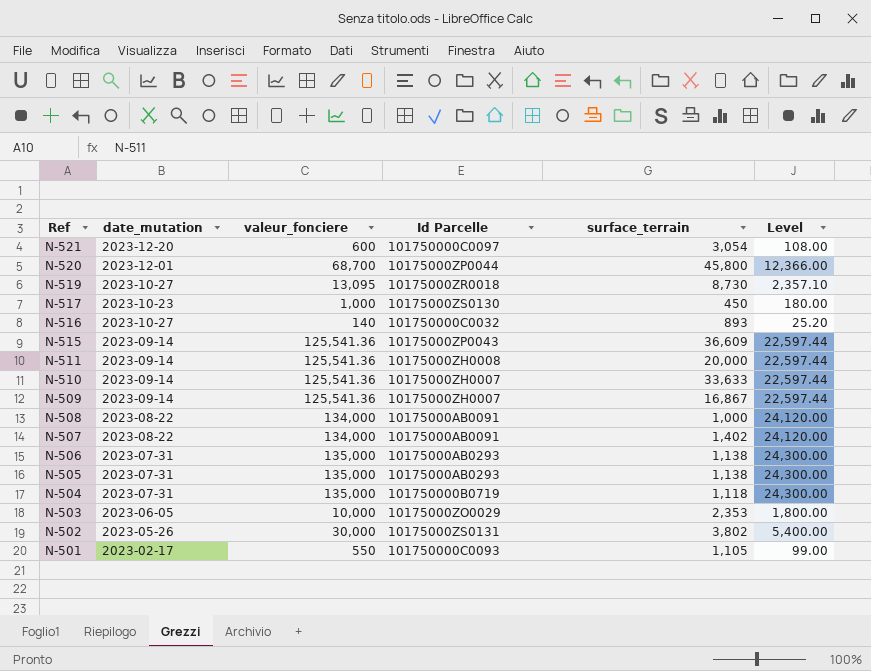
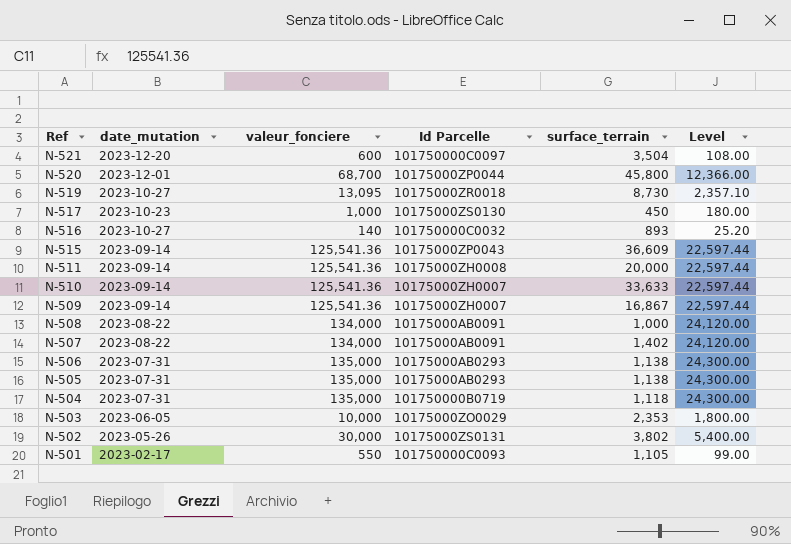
N-521 | surface_terrain: 3,054 -> 3,504

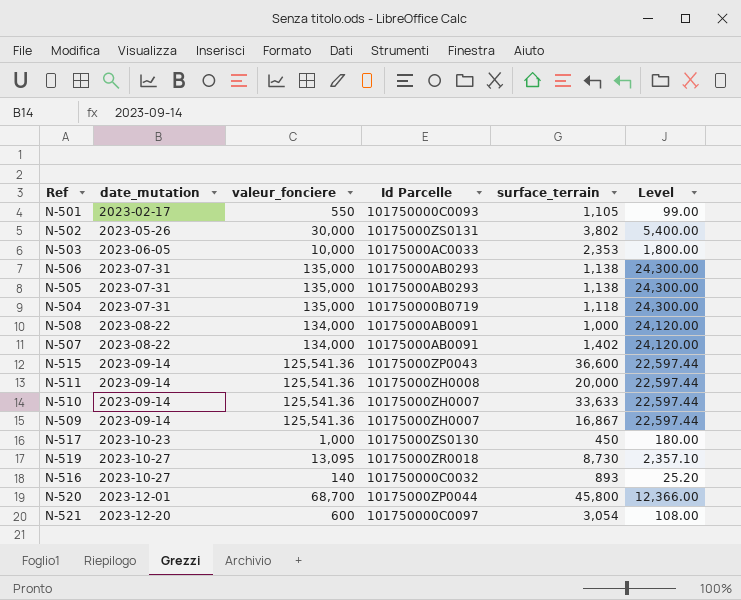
row order: Ref descending -> date_mutation ascending
N-503 | Id Parcelle: 10175000ZO0029 -> 10175000AC0033
N-515 | surface_terrain: 36,609 -> 36,600
N-521 | surface_terrain: 3,504 -> 3,054

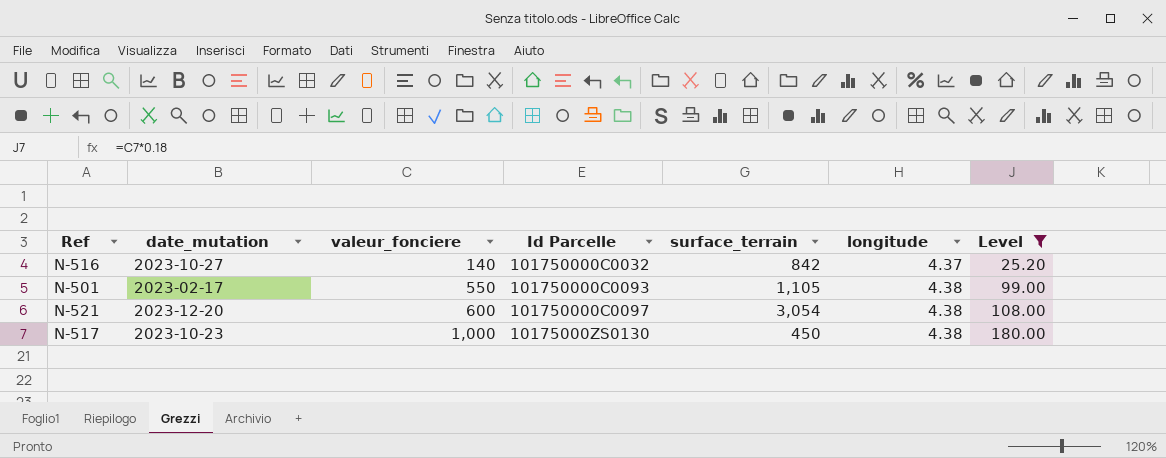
filter: none -> Level <= 180.00
row order: date_mutation ascending -> valeur_fonciere ascending
column longitude | position: none -> 6
N-516 | surface_terrain: 893 -> 842

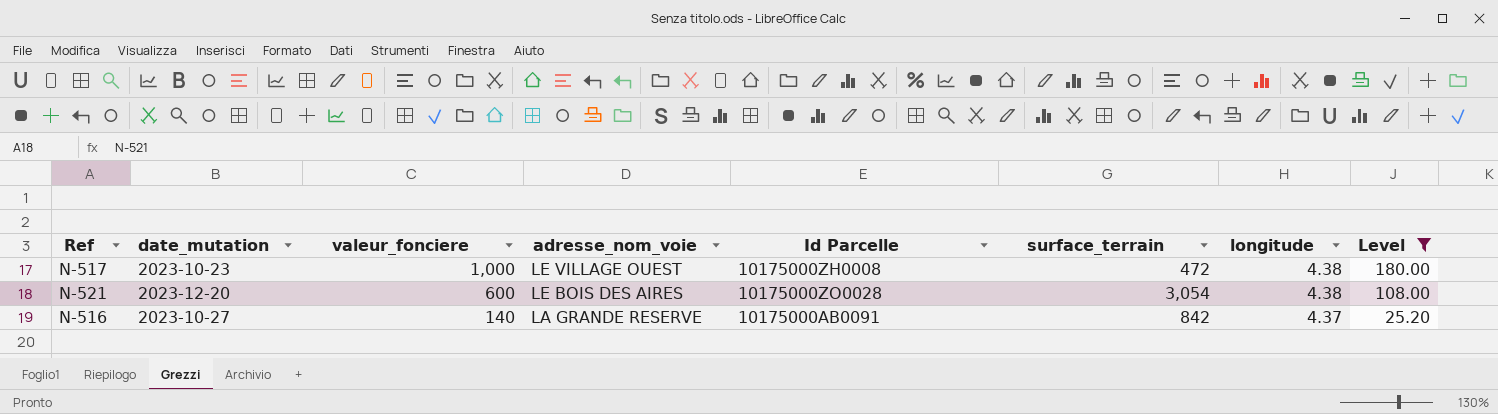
row order: valeur_fonciere ascending -> valeur_fonciere descending
column adresse_nom_voie | position: none -> 4
row N-501: 2023-02-17 | 550 | 101750000C0093 | 1,105 | 4.38 | 99.00 -> none
N-517 | Id Parcelle: 10175000ZS0130 -> 10175000ZH0008
N-517 | surface_terrain: 450 -> 472
N-521 | Id Parcelle: 101750000C0097 -> 10175000ZO0028
N-516 | Id Parcelle: 101750000C0032 -> 10175000AB0091

